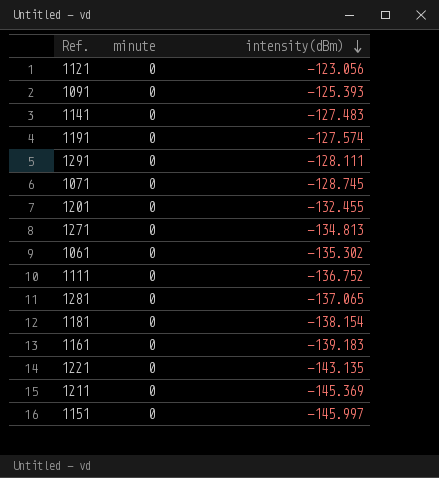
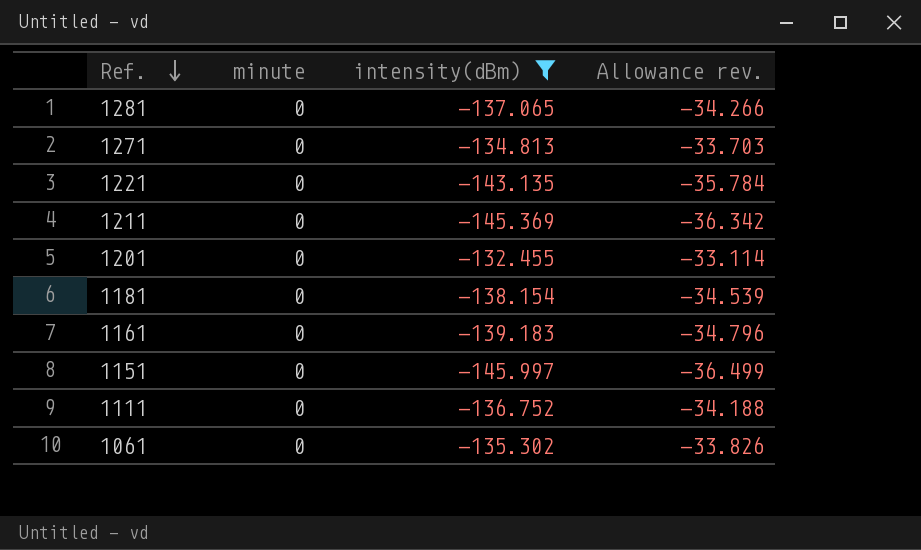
filter: none -> intensity(dBm) <= -132.455
row order: intensity(dBm) descending -> Ref. descending
column Allowance rev. | formula: none -> [intensity(dBm)] * 0.25

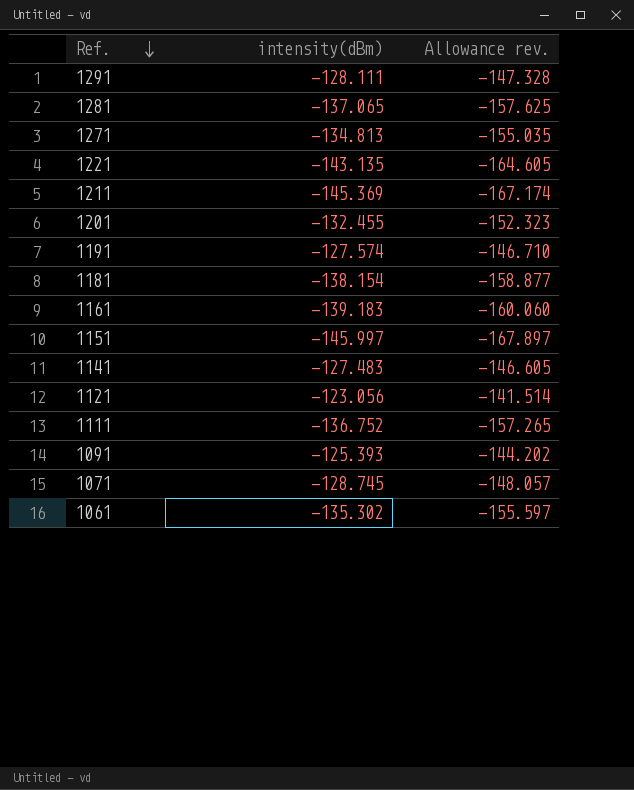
filter: intensity(dBm) <= -132.455 -> none
column minute | position: 2 -> none
column Allowance rev. | formula: [intensity(dBm)] * 0.25 -> [intensity(dBm)] * 1.15

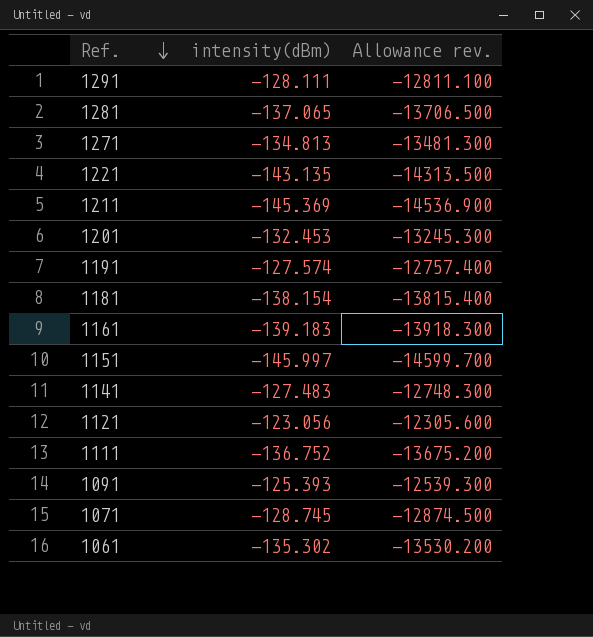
column Allowance rev. | formula: [intensity(dBm)] * 1.15 -> [intensity(dBm)] * 100
1201 | intensity(dBm): -132.455 -> -132.453

